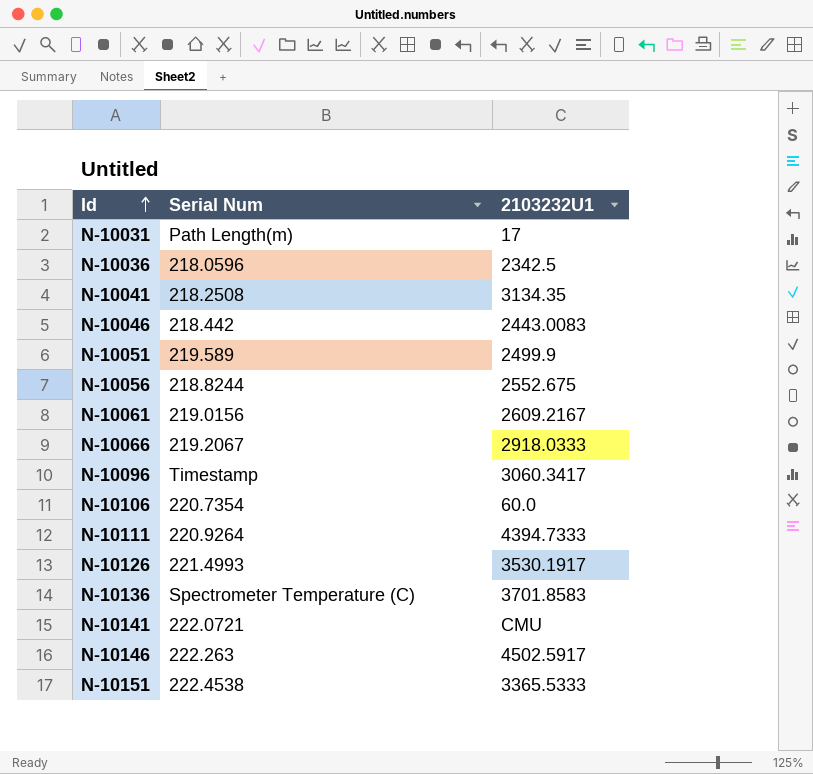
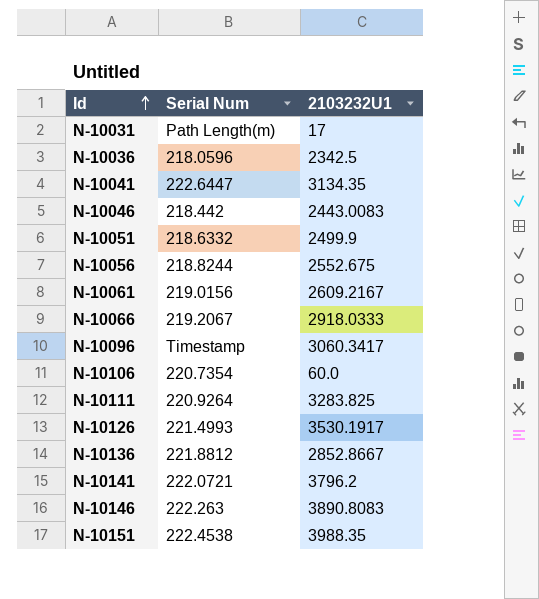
N-10041 | Serial Num: 218.2508 -> 222.6447
N-10051 | Serial Num: 219.589 -> 218.6332
N-10111 | 2103232U1: 4394.7333 -> 3283.825
N-10136 | Serial Num: Spectrometer Temperature (C) -> 221.8812
N-10136 | 2103232U1: 3701.8583 -> 2852.8667
N-10141 | 2103232U1: CMU -> 3796.2
N-10146 | 2103232U1: 4502.5917 -> 3890.8083
N-10151 | 2103232U1: 3365.5333 -> 3988.35

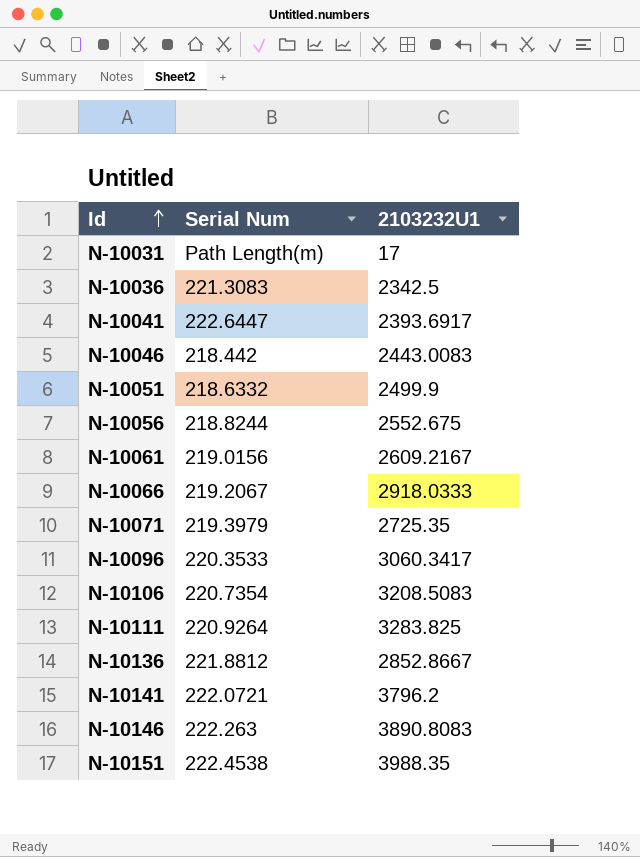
row N-10126: 221.4993 | 3530.1917 -> none
N-10036 | Serial Num: 218.0596 -> 221.3083
N-10041 | 2103232U1: 3134.35 -> 2393.6917
row N-10071: none -> 219.3979 | 2725.35
N-10096 | Serial Num: Timestamp -> 220.3533
N-10106 | 2103232U1: 60.0 -> 3208.5083

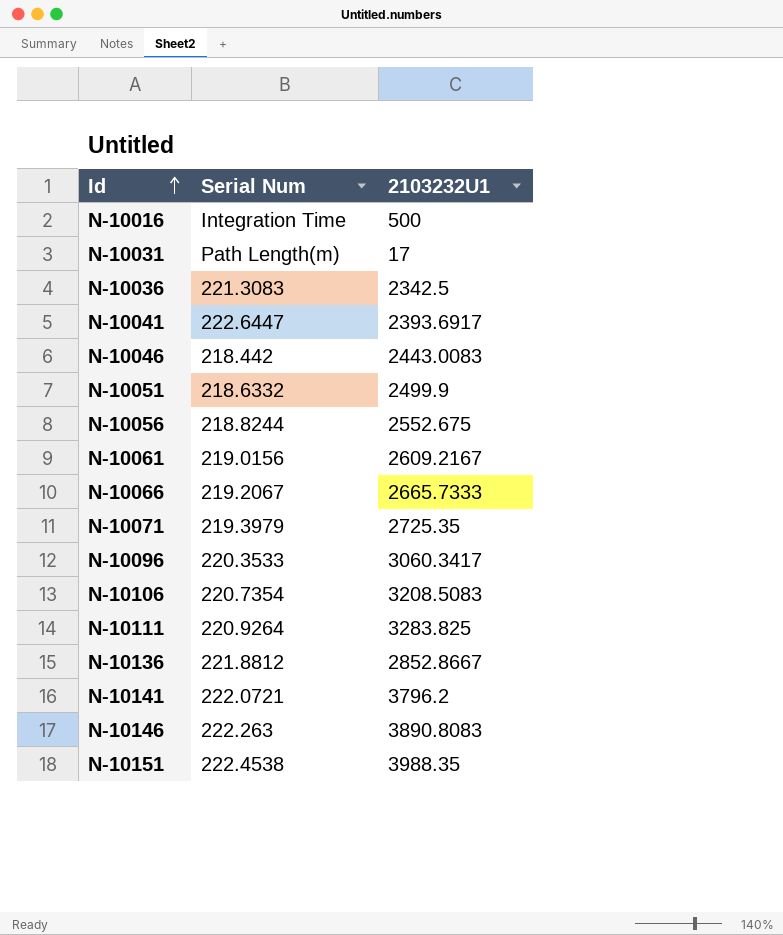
row N-10016: none -> Integration Time | 500
N-10066 | 2103232U1: 2918.0333 -> 2665.7333

